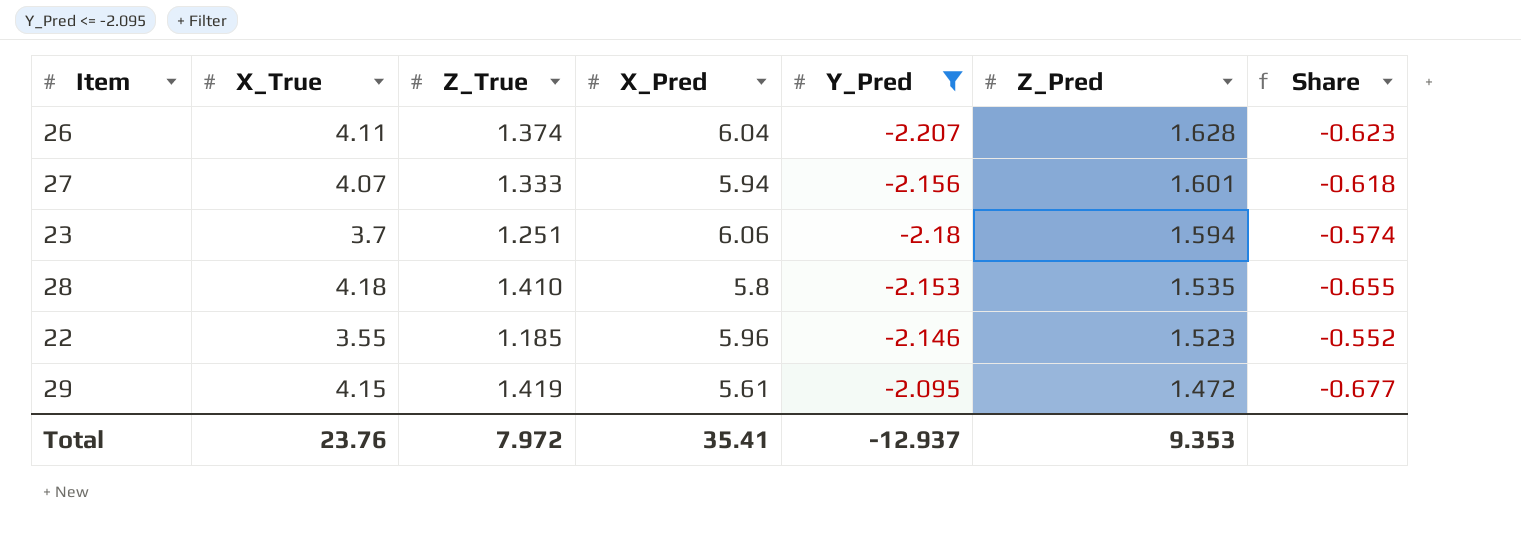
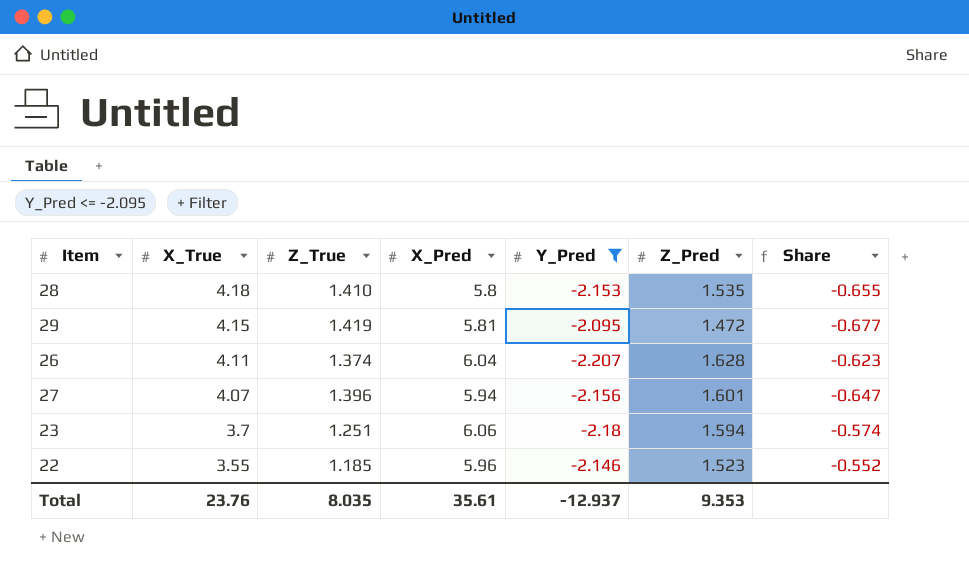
row order: Z_Pred descending -> X_True descending
29 | X_Pred: 5.61 -> 5.81
27 | Z_True: 1.333 -> 1.396
27 | Share: -0.618 -> -0.647
Total | Z_True: 7.972 -> 8.035
Total | X_Pred: 35.41 -> 35.61

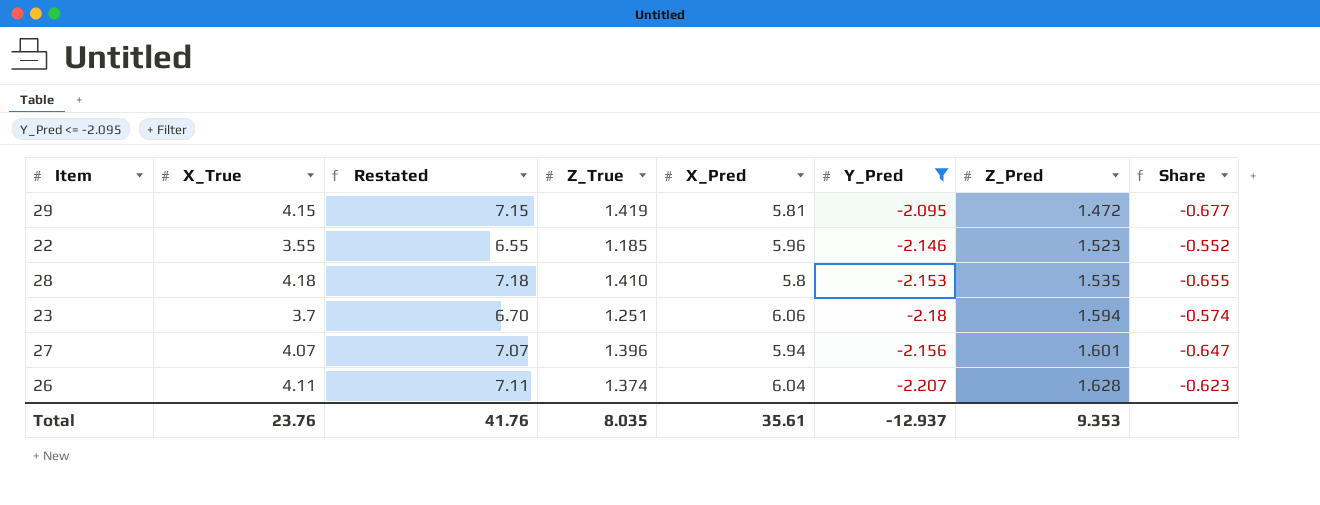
row order: X_True descending -> Z_Pred ascending
column Restated | formula: none -> [X_True] + 3

